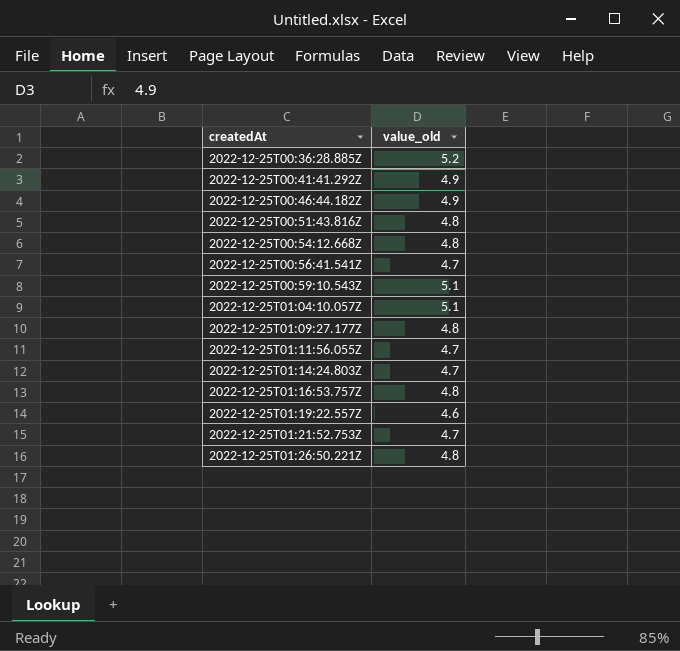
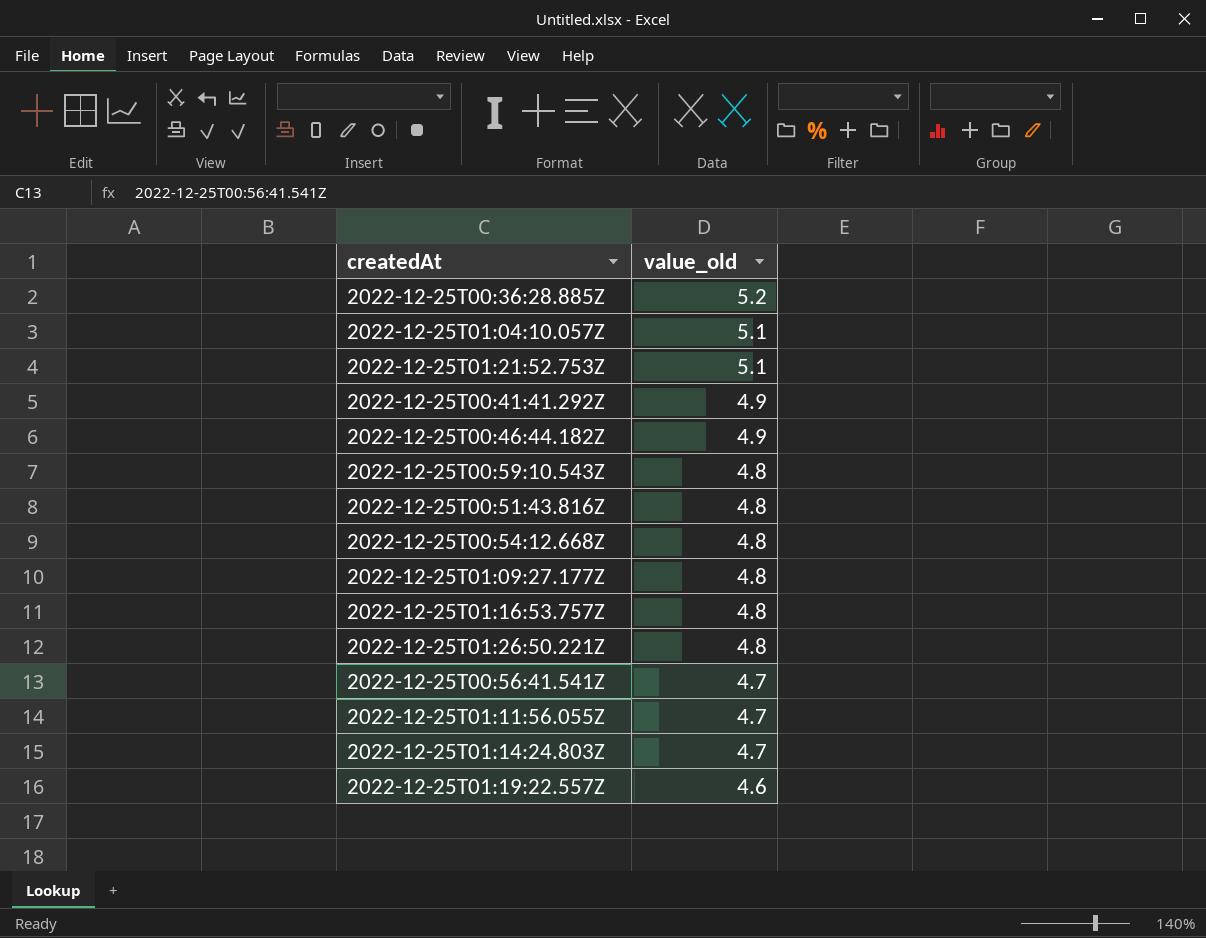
row order: createdAt ascending -> value_old descending
2022-12-25T01:21:52.753Z | value_old: 4.7 -> 5.1
2022-12-25T00:59:10.543Z | value_old: 5.1 -> 4.8

